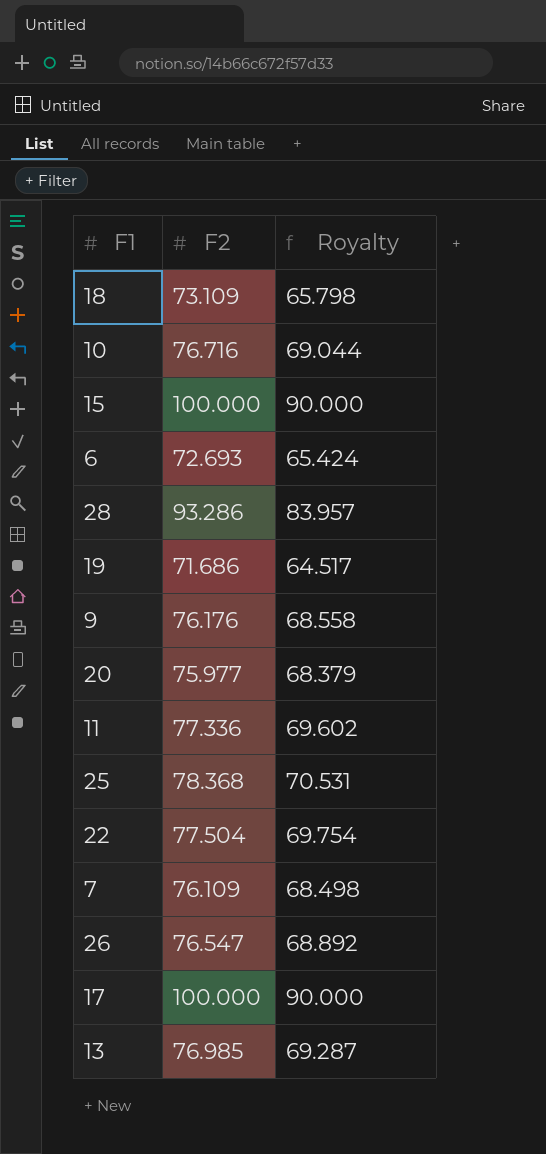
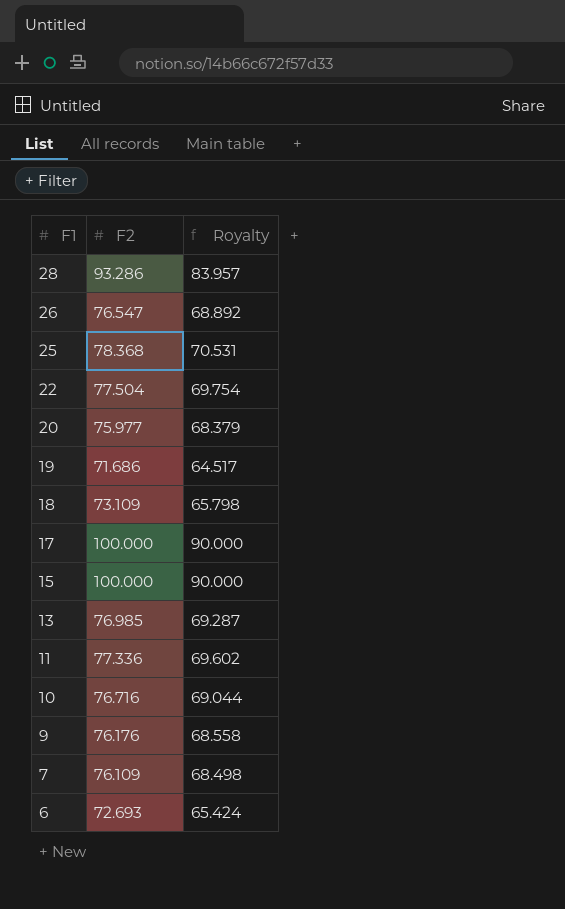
row order: none -> F1 descending

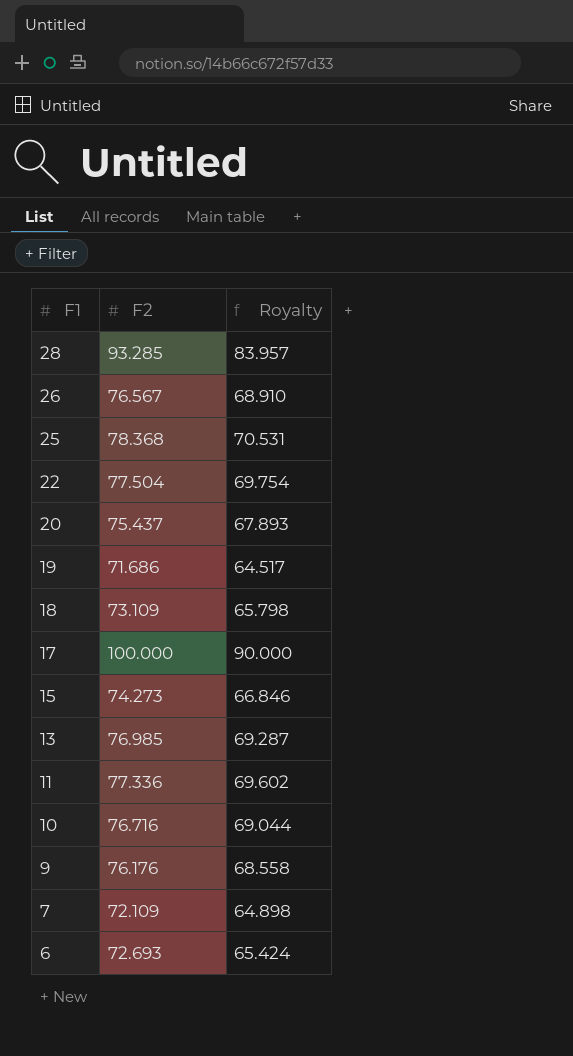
28 | F2: 93.286 -> 93.285
26 | F2: 76.547 -> 76.567
26 | Royalty: 68.892 -> 68.910
20 | F2: 75.977 -> 75.437
20 | Royalty: 68.379 -> 67.893
15 | F2: 100.000 -> 74.273
15 | Royalty: 90.000 -> 66.846
7 | F2: 76.109 -> 72.109
7 | Royalty: 68.498 -> 64.898

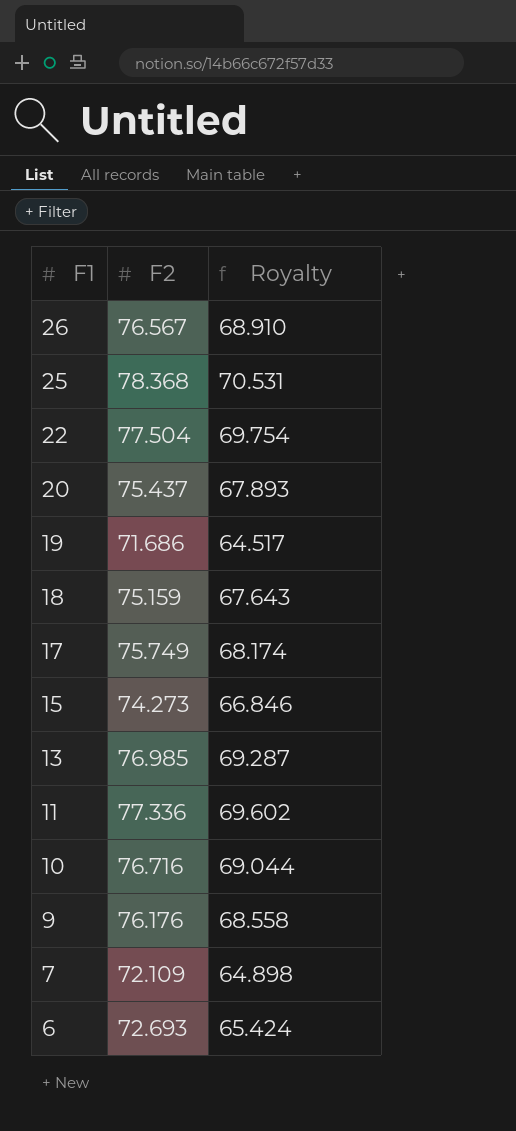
row 28: 93.285 | 83.957 -> none
18 | F2: 73.109 -> 75.159
18 | Royalty: 65.798 -> 67.643
17 | F2: 100.000 -> 75.749
17 | Royalty: 90.000 -> 68.174

